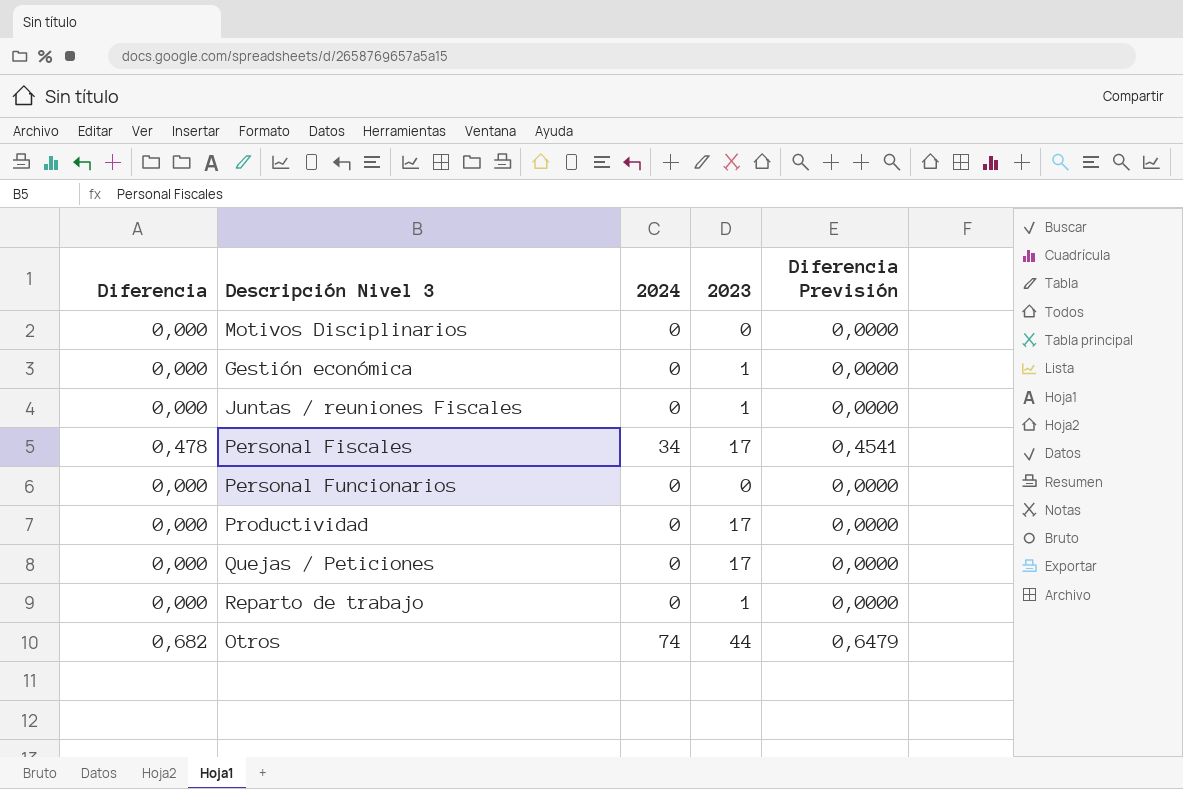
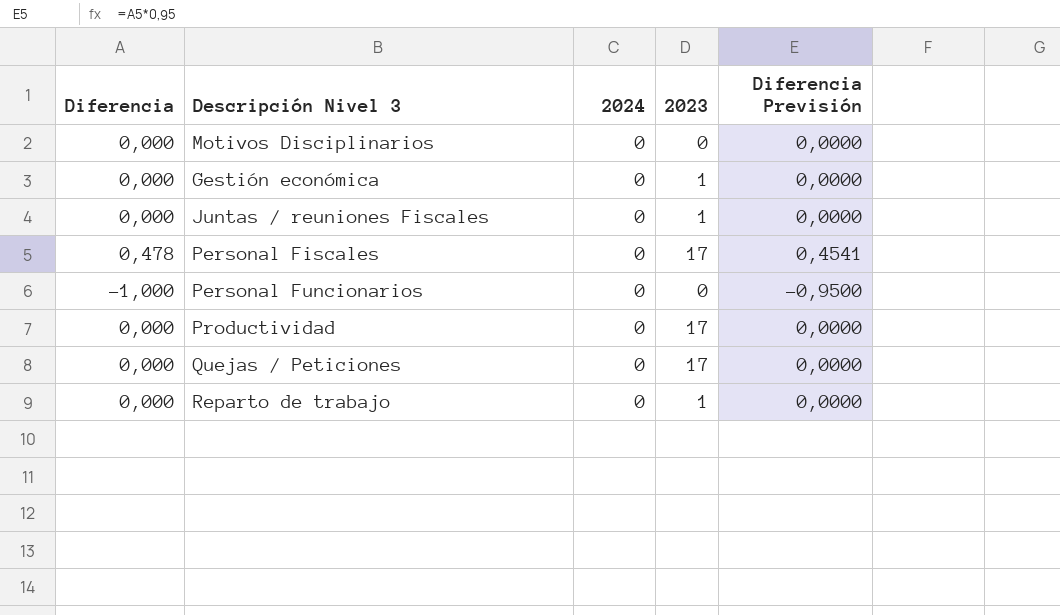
row Otros: 0,682 | 74 | 44 | 0,6479 -> none
Personal Fiscales | 2024: 34 -> 0
Personal Funcionarios | Diferencia: 0,000 -> -1,000
Personal Funcionarios | Diferencia Previsión: 0,0000 -> -0,9500

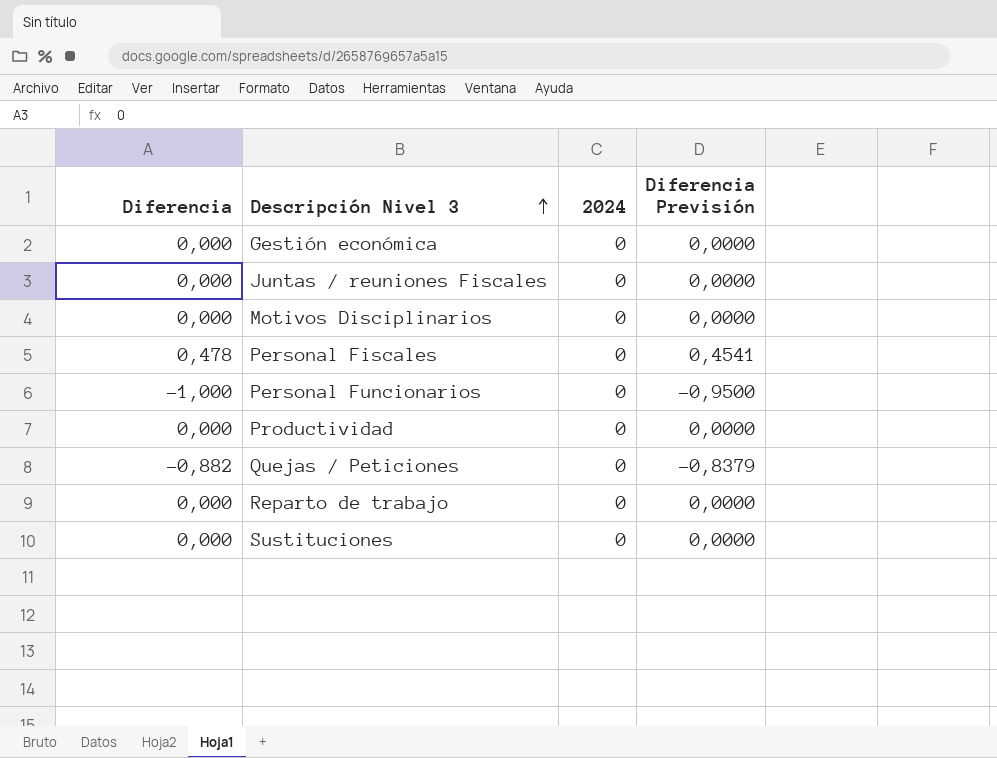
row order: none -> Descripción Nivel 3 ascending
column 2023 | position: 4 -> none
Quejas / Peticiones | Diferencia: 0,000 -> -0,882
Quejas / Peticiones | Diferencia Previsión: 0,0000 -> -0,8379
row Sustituciones: none -> 0,000 | 0 | 0,0000

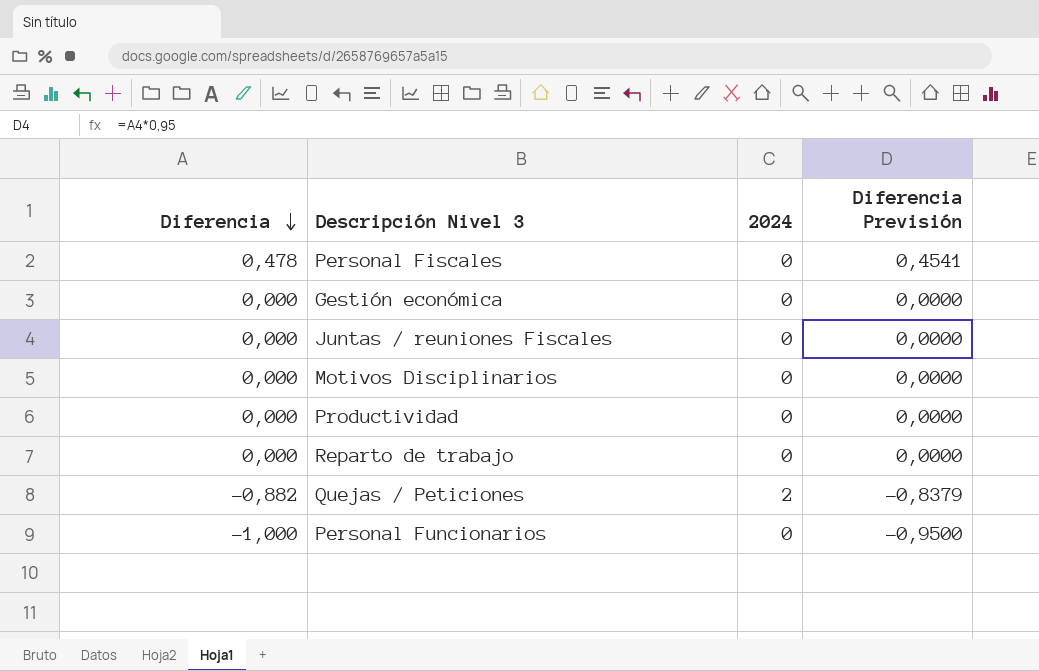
row order: Descripción Nivel 3 ascending -> Diferencia descending
row Sustituciones: 0,000 | 0 | 0,0000 -> none
Quejas / Peticiones | 2024: 0 -> 2

